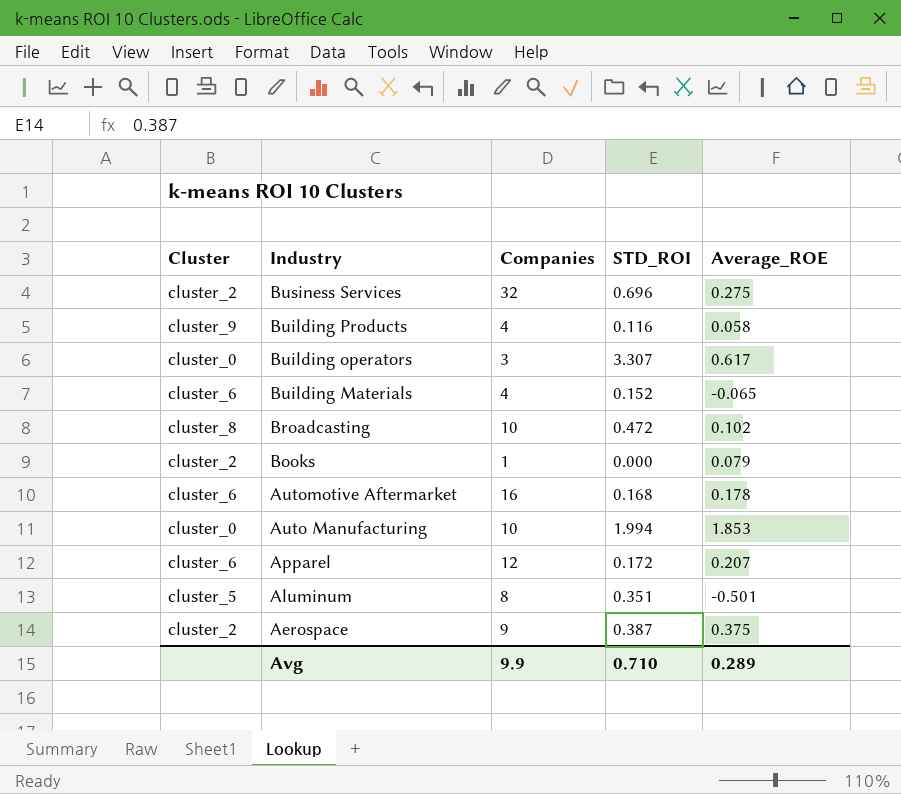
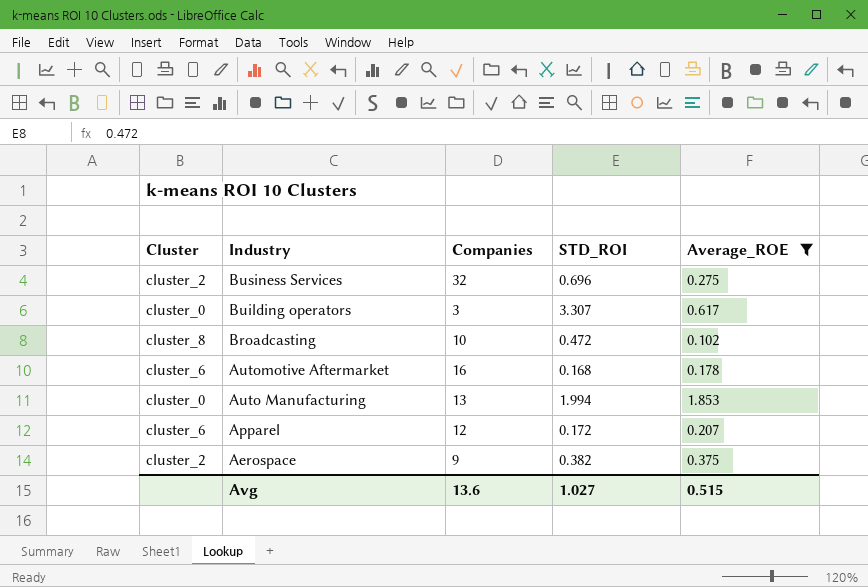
filter: none -> Average_ROE >= 0.102
Auto Manufacturing | Companies: 10 -> 13
Aerospace | STD_ROI: 0.387 -> 0.382
Avg | Companies: 9.9 -> 13.6
Avg | STD_ROI: 0.710 -> 1.027
Avg | Average_ROE: 0.289 -> 0.515

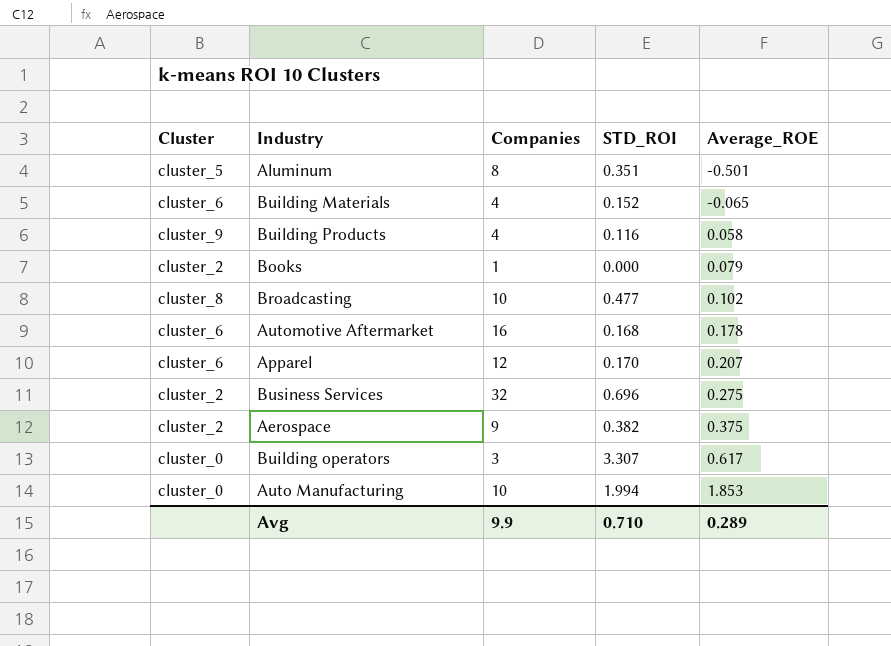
filter: Average_ROE >= 0.102 -> none
row order: Industry descending -> Average_ROE ascending
Broadcasting | STD_ROI: 0.472 -> 0.477
Apparel | STD_ROI: 0.172 -> 0.170
Auto Manufacturing | Companies: 13 -> 10
Avg | Companies: 13.6 -> 9.9
Avg | STD_ROI: 1.027 -> 0.710
Avg | Average_ROE: 0.515 -> 0.289

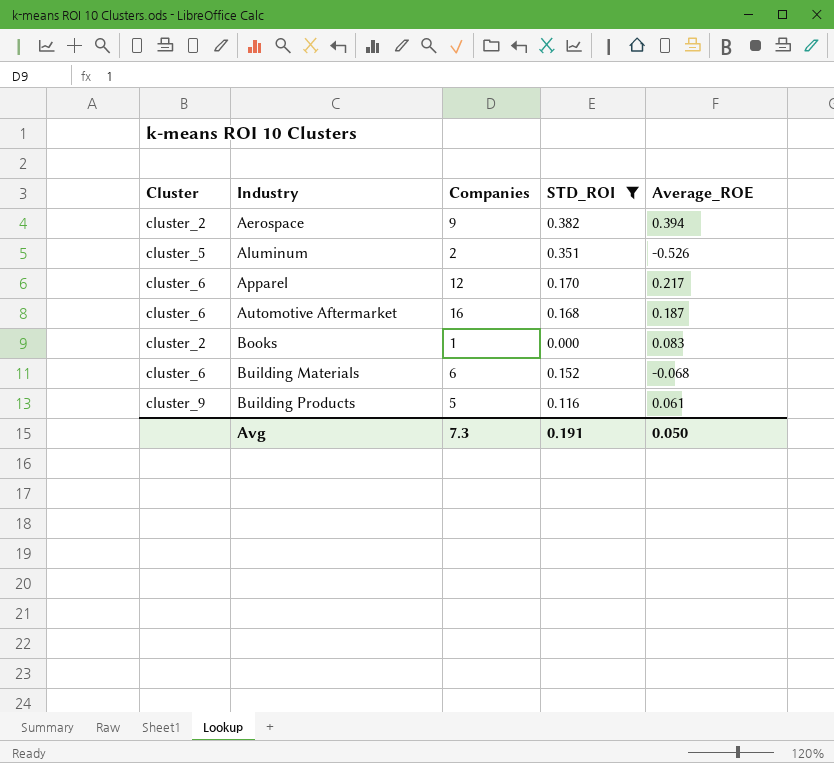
filter: none -> STD_ROI <= 0.382
row order: Average_ROE ascending -> Industry ascending
Aerospace | Average_ROE: 0.375 -> 0.394
Aluminum | Companies: 8 -> 2
Aluminum | Average_ROE: -0.501 -> -0.526
Apparel | Average_ROE: 0.207 -> 0.217
Automotive Aftermarket | Average_ROE: 0.178 -> 0.187
Books | Average_ROE: 0.079 -> 0.083
Building Materials | Companies: 4 -> 6
Building Materials | Average_ROE: -0.065 -> -0.068
Building Products | Companies: 4 -> 5
Building Products | Average_ROE: 0.058 -> 0.061
Avg | Companies: 9.9 -> 7.3
Avg | STD_ROI: 0.710 -> 0.191
Avg | Average_ROE: 0.289 -> 0.050

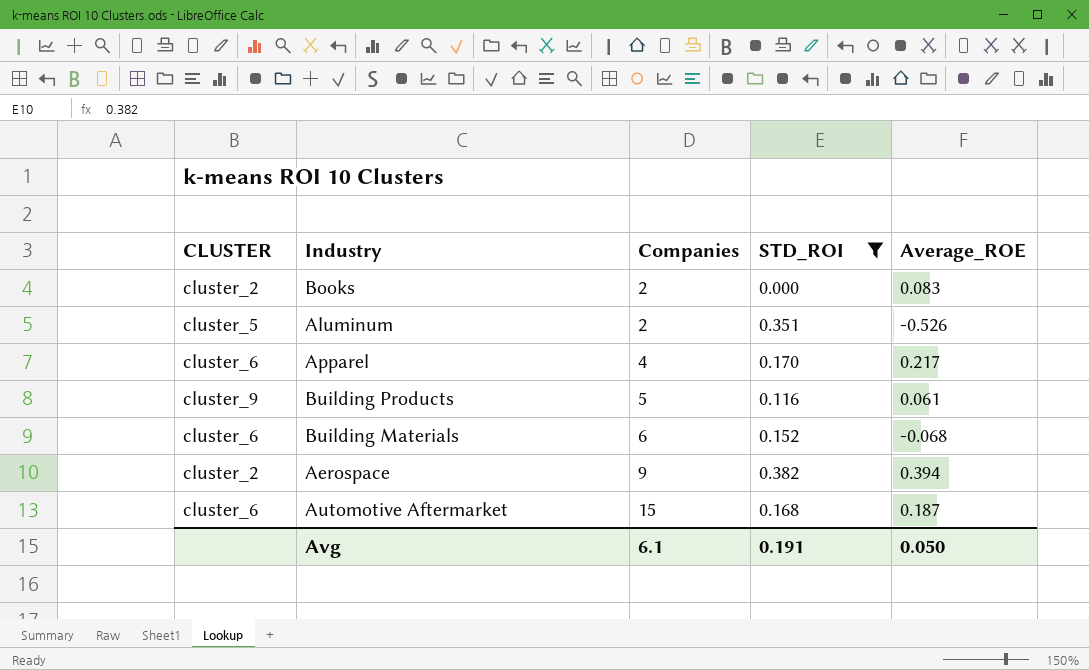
row order: Industry ascending -> Companies ascending
column name: Cluster -> CLUSTER
Books | Companies: 1 -> 2
Apparel | Companies: 12 -> 4
Automotive Aftermarket | Companies: 16 -> 15
Avg | Companies: 7.3 -> 6.1

